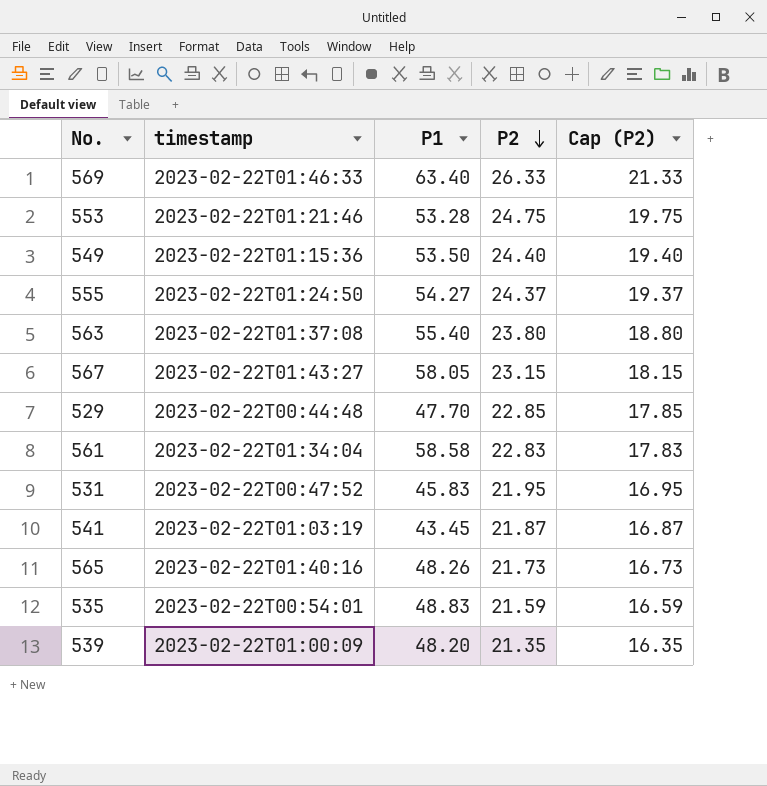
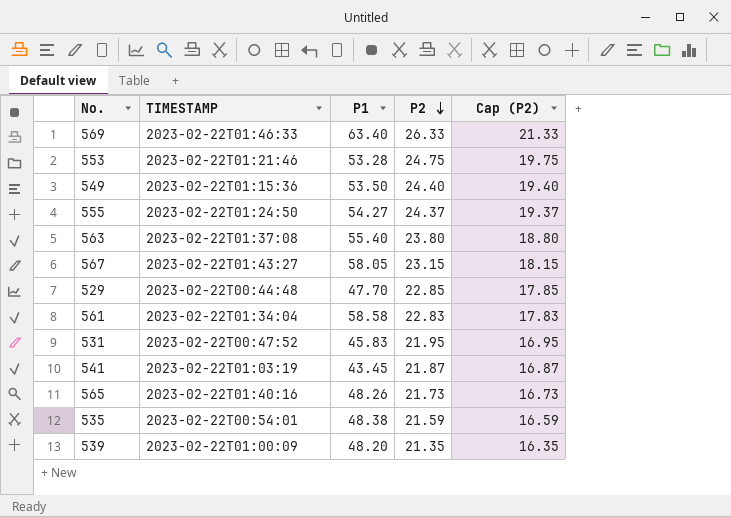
column name: timestamp -> TIMESTAMP
535 | P1: 48.83 -> 48.38

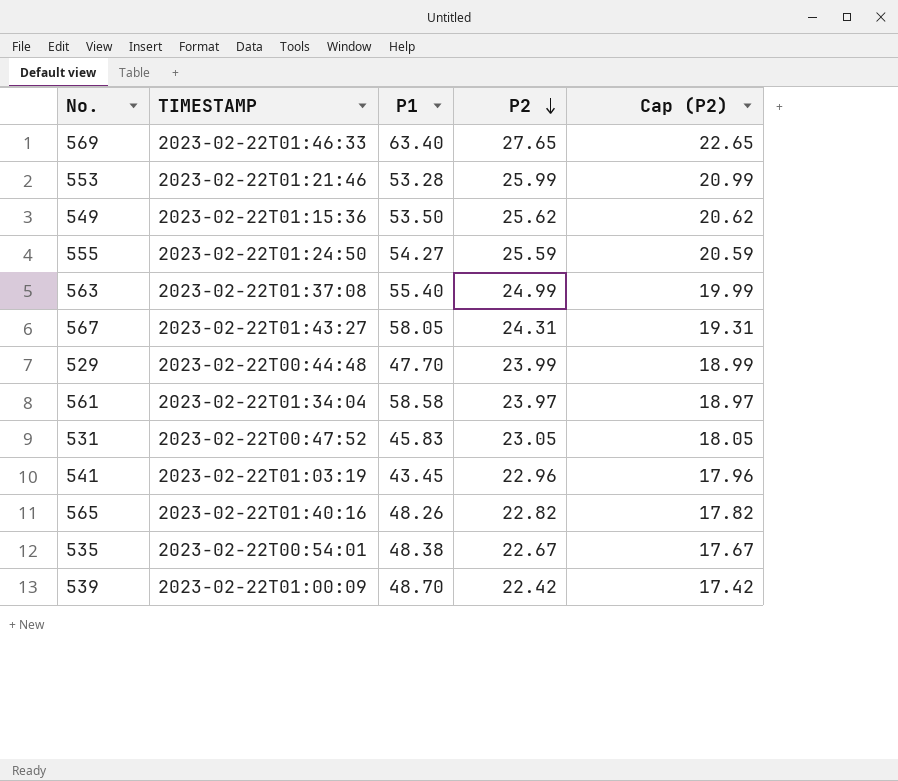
569 | P2: 26.33 -> 27.65
569 | Cap (P2): 21.33 -> 22.65
553 | P2: 24.75 -> 25.99
553 | Cap (P2): 19.75 -> 20.99
549 | P2: 24.40 -> 25.62
549 | Cap (P2): 19.40 -> 20.62
555 | P2: 24.37 -> 25.59
555 | Cap (P2): 19.37 -> 20.59
563 | P2: 23.80 -> 24.99
563 | Cap (P2): 18.80 -> 19.99
567 | P2: 23.15 -> 24.31
567 | Cap (P2): 18.15 -> 19.31
529 | P2: 22.85 -> 23.99
529 | Cap (P2): 17.85 -> 18.99
561 | P2: 22.83 -> 23.97
561 | Cap (P2): 17.83 -> 18.97
531 | P2: 21.95 -> 23.05
531 | Cap (P2): 16.95 -> 18.05
541 | P2: 21.87 -> 22.96
541 | Cap (P2): 16.87 -> 17.96
565 | P2: 21.73 -> 22.82
565 | Cap (P2): 16.73 -> 17.82
535 | P2: 21.59 -> 22.67
535 | Cap (P2): 16.59 -> 17.67
539 | P1: 48.20 -> 48.70
539 | P2: 21.35 -> 22.42
539 | Cap (P2): 16.35 -> 17.42

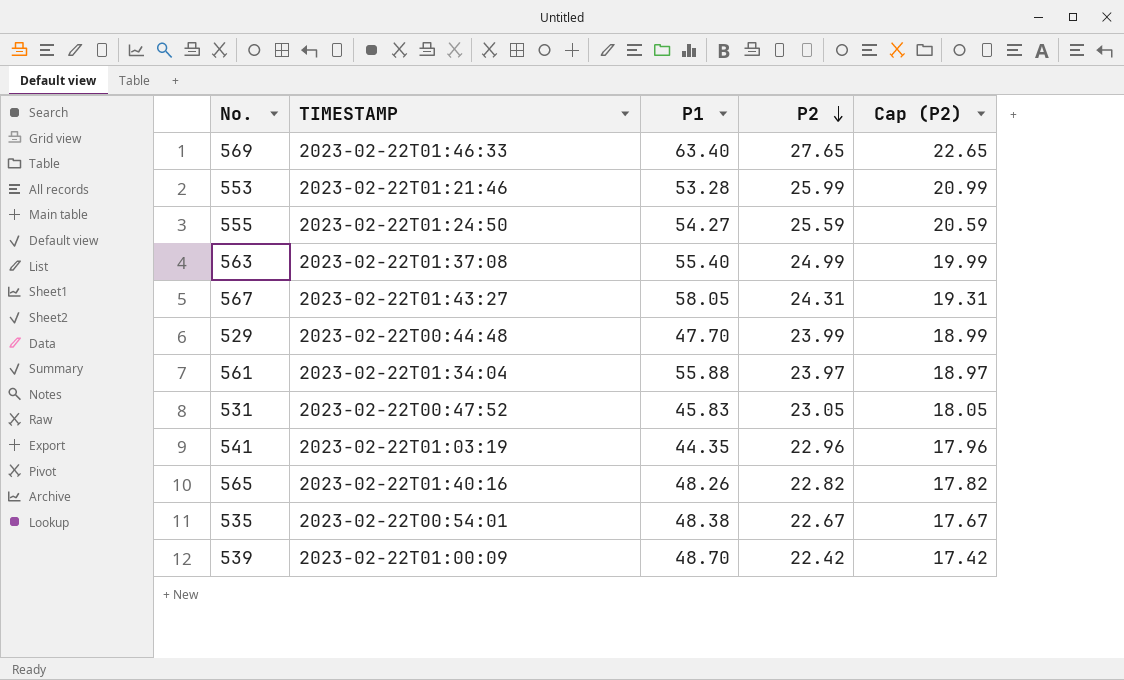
row 549: 2023-02-22T01:15:36 | 53.50 | 25.62 | 20.62 -> none
561 | P1: 58.58 -> 55.88
541 | P1: 43.45 -> 44.35

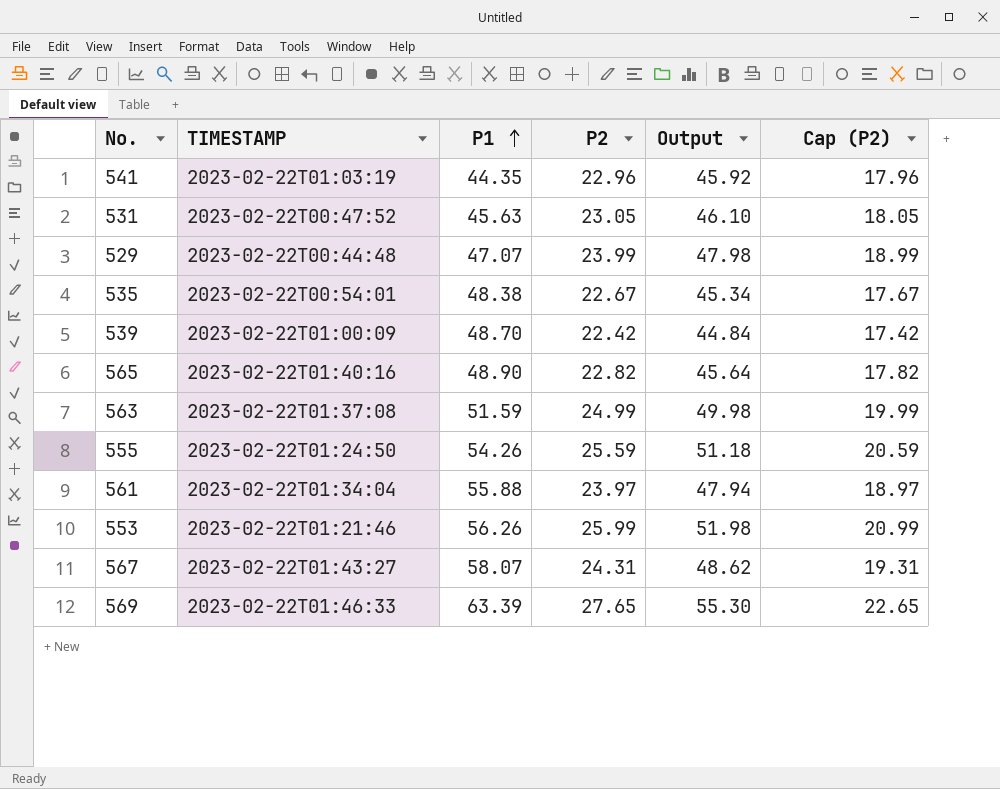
row order: P2 descending -> P1 ascending
column Output | formula: none -> [P2] * 2
531 | P1: 45.83 -> 45.63
529 | P1: 47.70 -> 47.07
565 | P1: 48.26 -> 48.90
563 | P1: 55.40 -> 51.59
555 | P1: 54.27 -> 54.26
553 | P1: 53.28 -> 56.26
567 | P1: 58.05 -> 58.07
569 | P1: 63.40 -> 63.39

